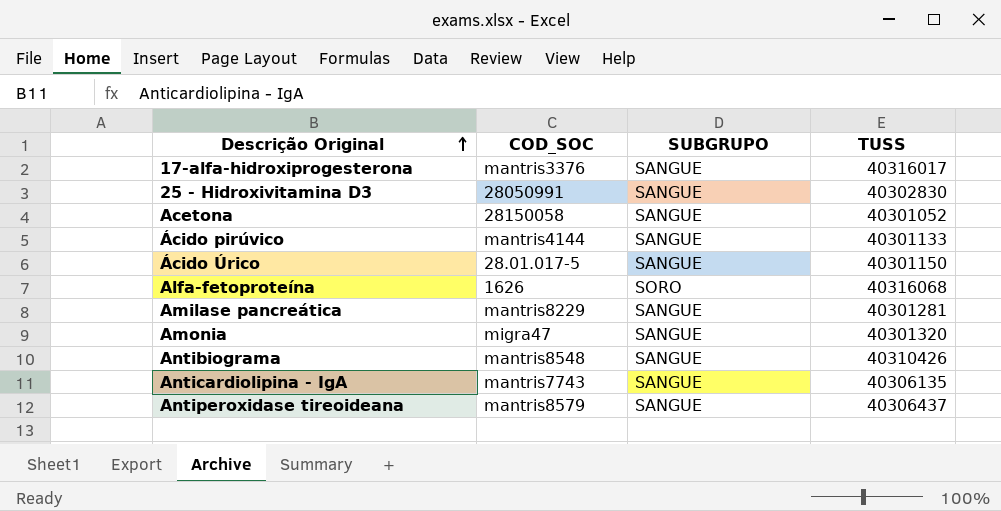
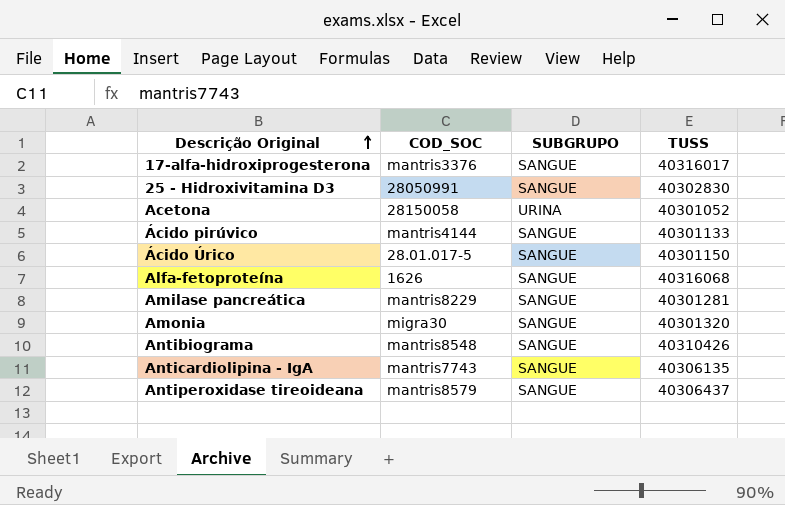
Acetona | SUBGRUPO: SANGUE -> URINA
Alfa-fetoproteína | SUBGRUPO: SORO -> SANGUE
Amonia | COD_SOC: migra47 -> migra30

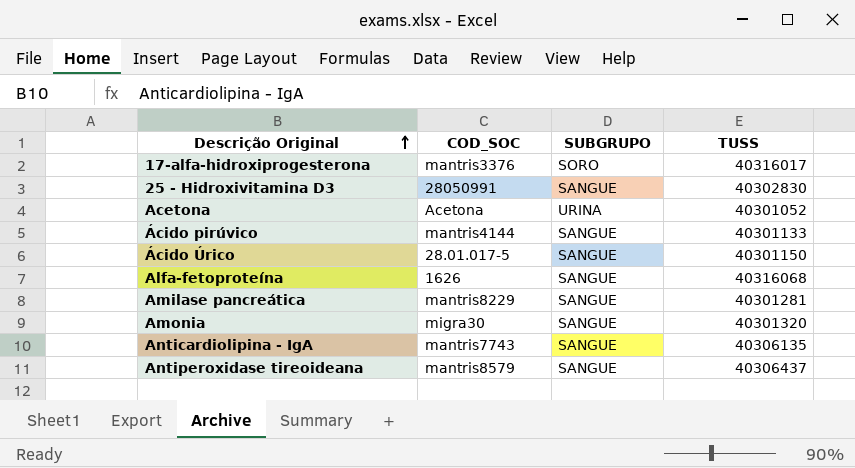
row Antibiograma: mantris8548 | SANGUE | 40310426 -> none
17-alfa-hidroxiprogesterona | SUBGRUPO: SANGUE -> SORO
Acetona | COD_SOC: 28150058 -> Acetona

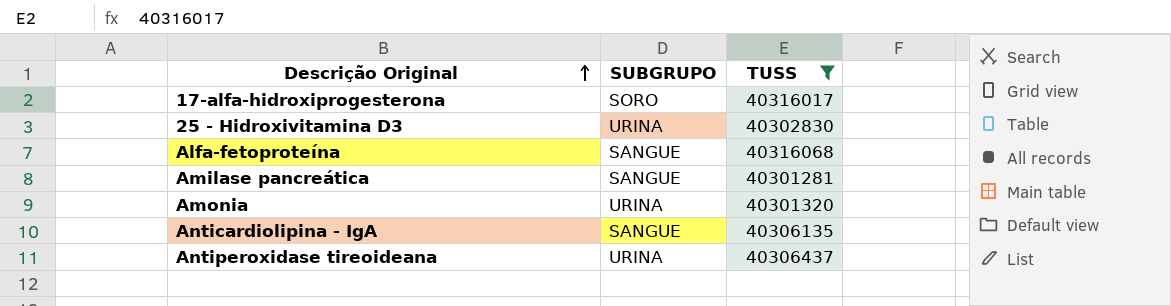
filter: none -> TUSS >= 40301281
column COD_SOC | position: 2 -> none
25 - Hidroxivitamina D3 | SUBGRUPO: SANGUE -> URINA
Amonia | SUBGRUPO: SANGUE -> URINA
Antiperoxidase tireoideana | SUBGRUPO: SANGUE -> URINA

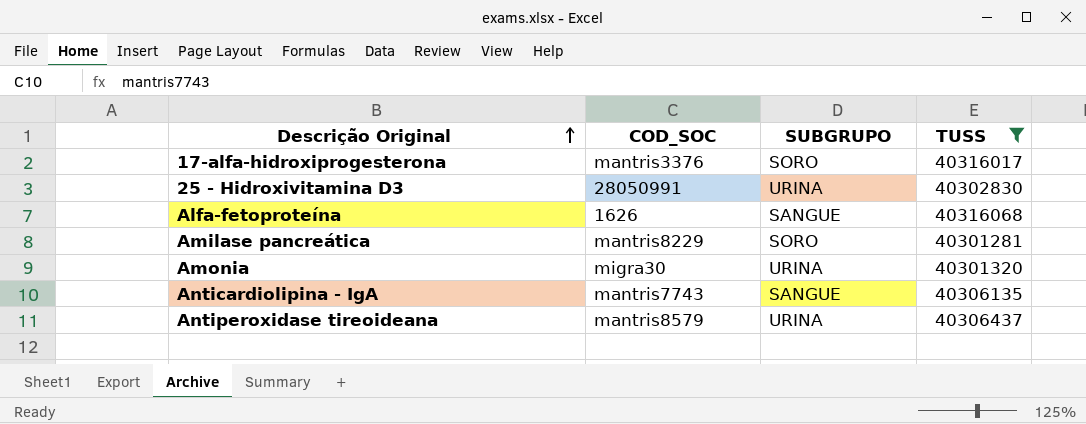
column COD_SOC | position: none -> 2
Amilase pancreática | SUBGRUPO: SANGUE -> SORO

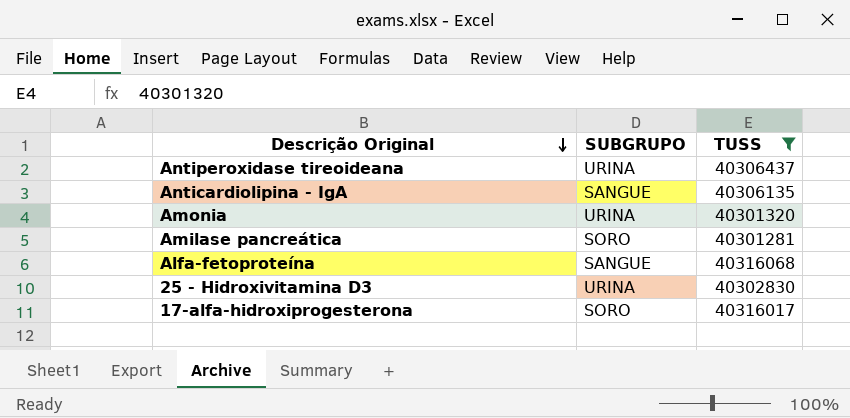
row order: Descrição Original ascending -> Descrição Original descending
column COD_SOC | position: 2 -> none

